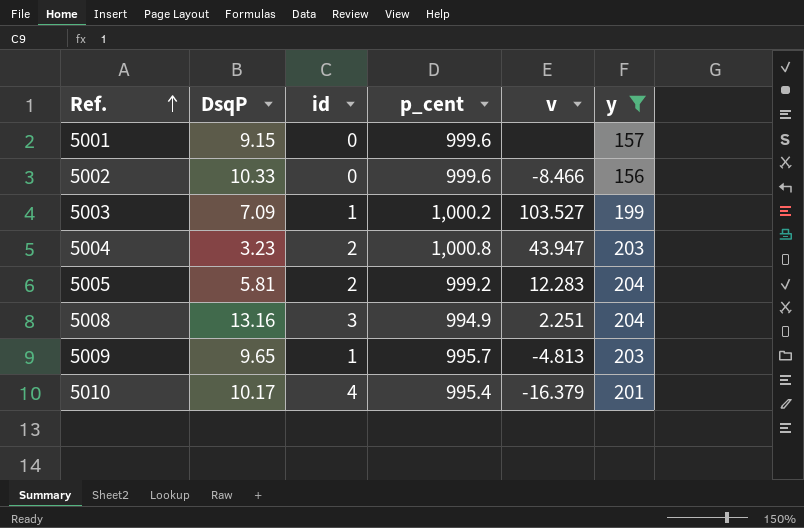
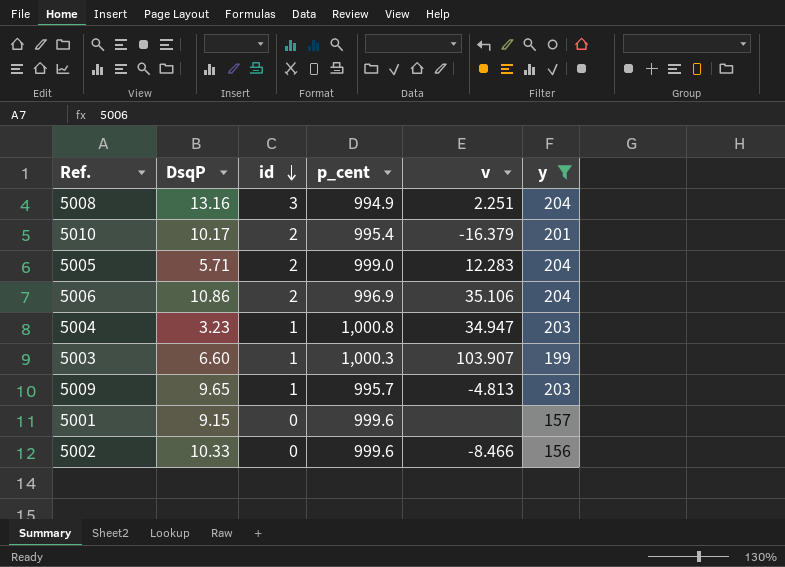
row order: Ref. ascending -> id descending
5010 | id: 4 -> 2
5005 | DsqP: 5.81 -> 5.71
5005 | p_cent: 999.2 -> 999.0
row 5006: none -> 10.86 | 2 | 996.9 | 35.106 | 204
5004 | id: 2 -> 1
5004 | v: 43.947 -> 34.947
5003 | DsqP: 7.09 -> 6.60
5003 | p_cent: 1,000.2 -> 1,000.3
5003 | v: 103.527 -> 103.907

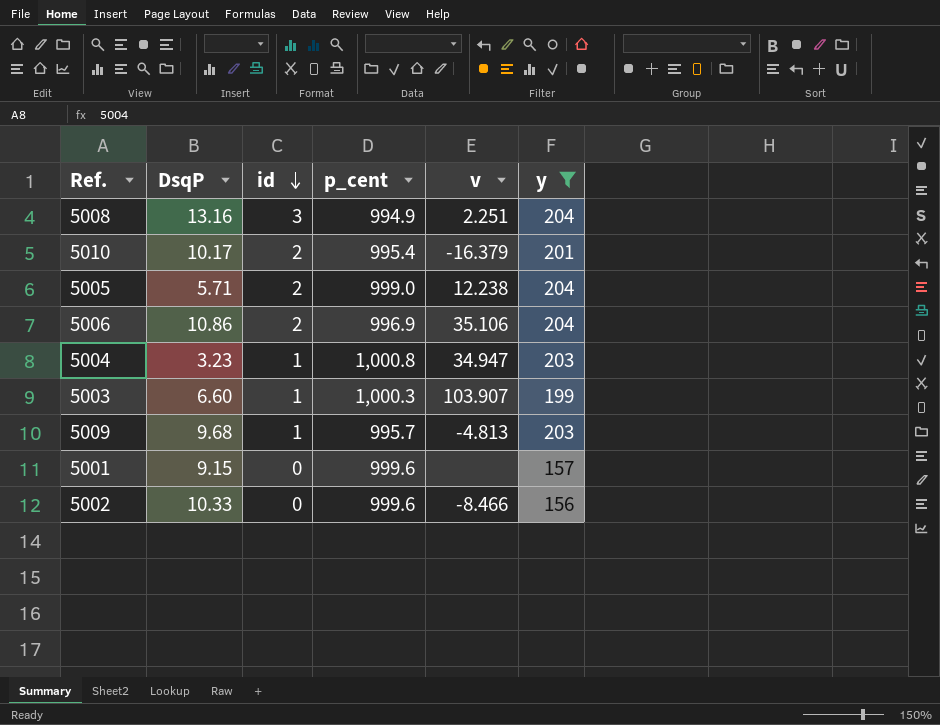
5005 | v: 12.283 -> 12.238
5009 | DsqP: 9.65 -> 9.68

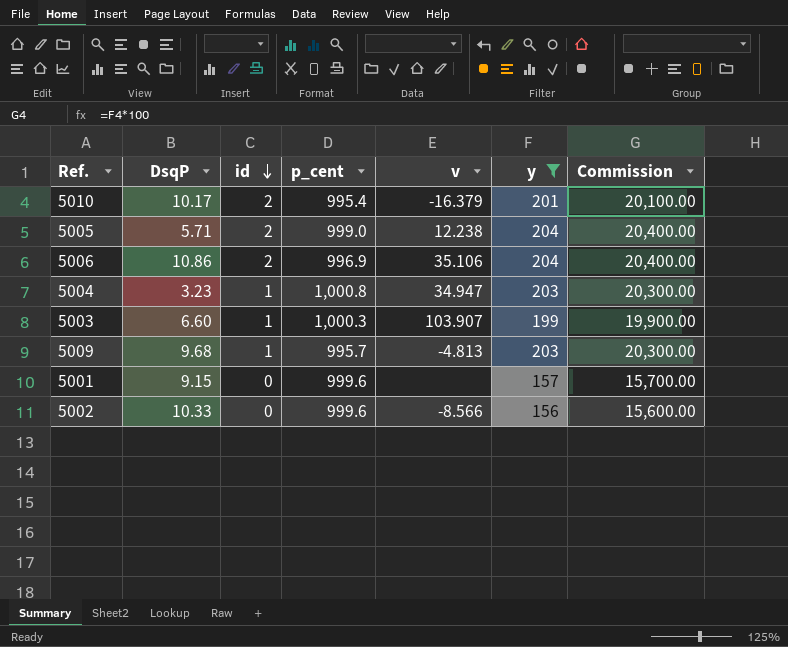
column Commission | formula: none -> [y] * 100
row 5008: 13.16 | 3 | 994.9 | 2.251 | 204 -> none
5002 | v: -8.466 -> -8.566

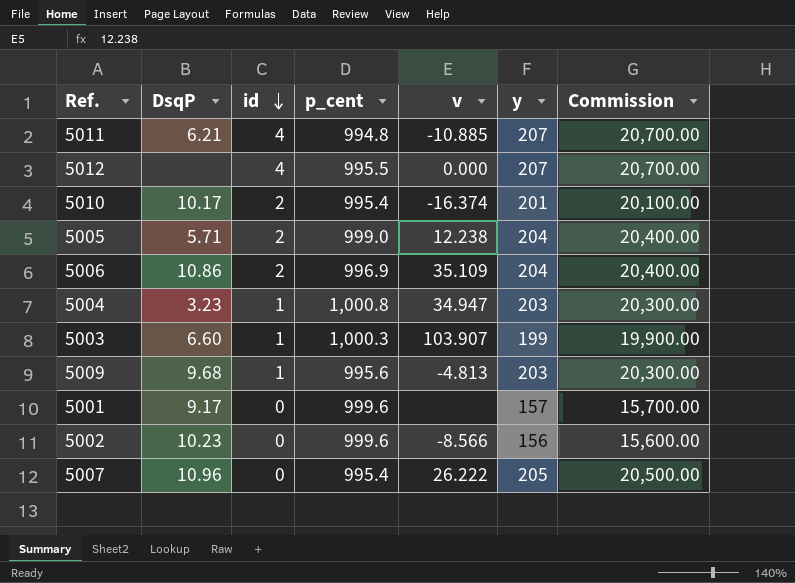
filter: y <= 204 -> none
5010 | v: -16.379 -> -16.374
5006 | v: 35.106 -> 35.109
5009 | p_cent: 995.7 -> 995.6
5001 | DsqP: 9.15 -> 9.17
5002 | DsqP: 10.33 -> 10.23

